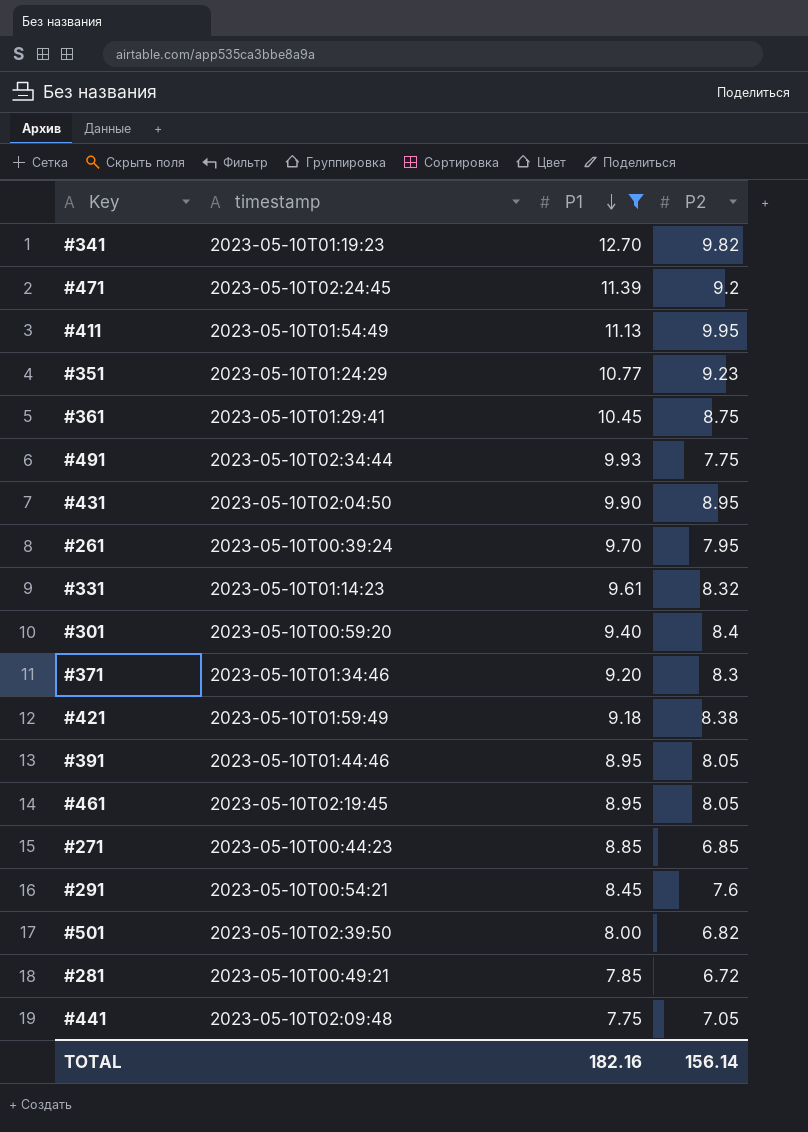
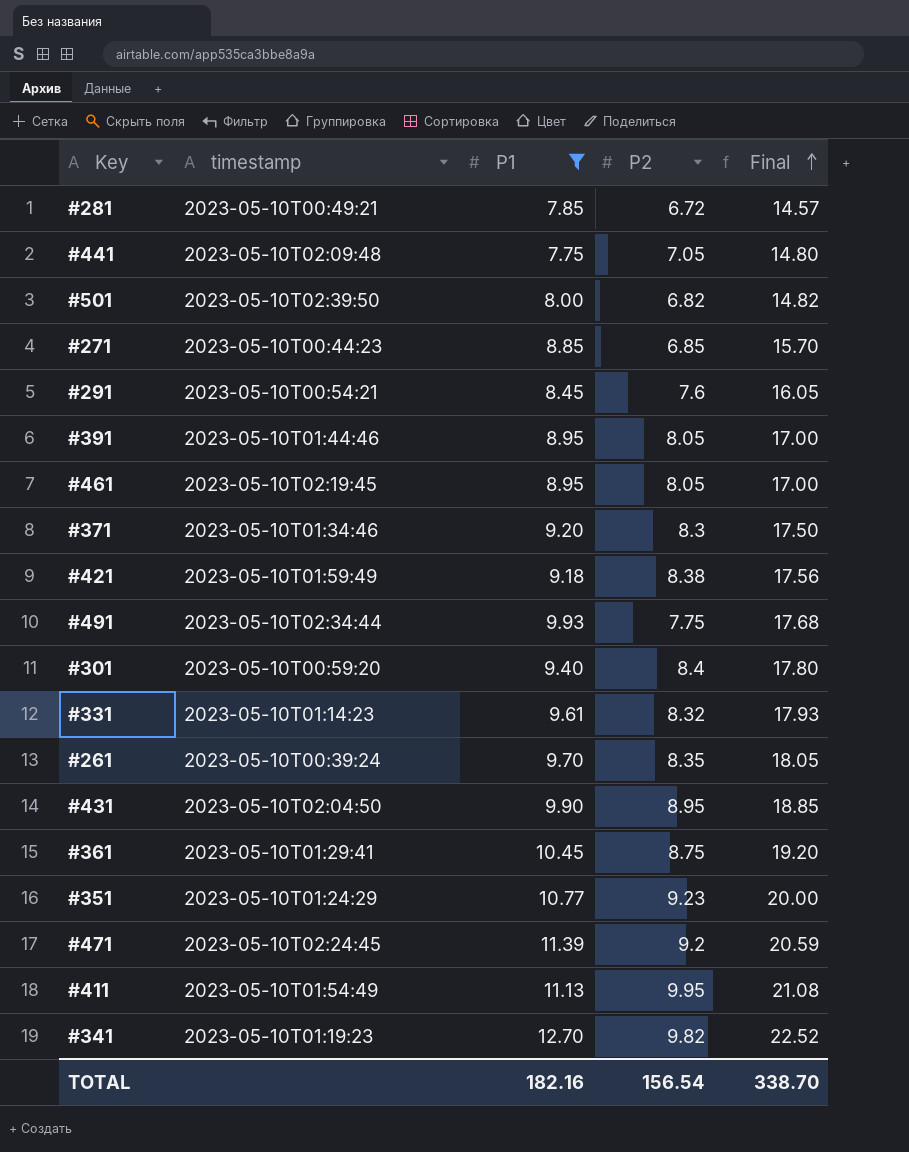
row order: P1 descending -> Final ascending
column Final | formula: none -> [P1] + [P2]
#261 | P2: 7.95 -> 8.35
TOTAL | P2: 156.14 -> 156.54

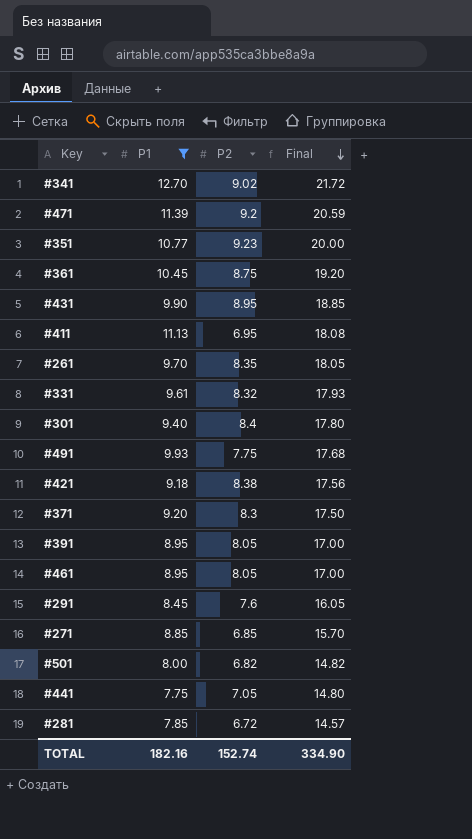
row order: Final ascending -> Final descending
column timestamp | position: 2 -> none
#341 | P2: 9.82 -> 9.02
#341 | Final: 22.52 -> 21.72
#411 | P2: 9.95 -> 6.95
#411 | Final: 21.08 -> 18.08
TOTAL | P2: 156.54 -> 152.74
TOTAL | Final: 338.70 -> 334.90

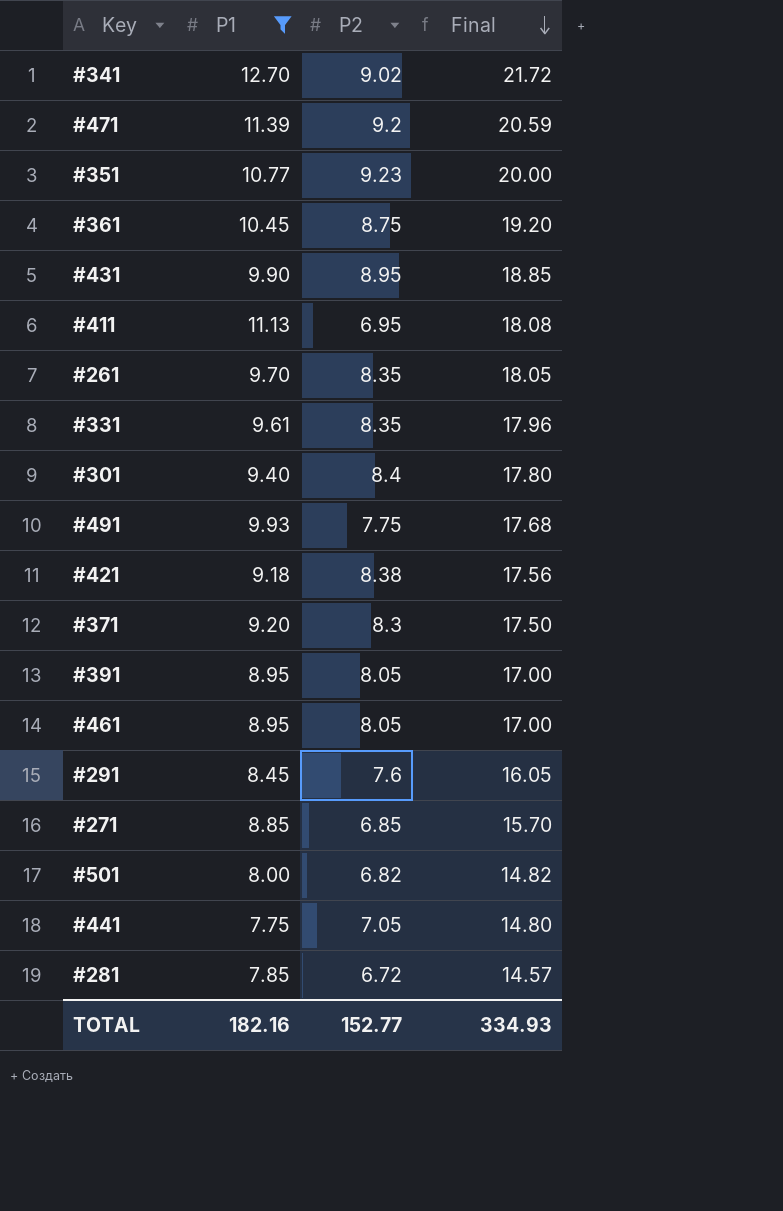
#331 | P2: 8.32 -> 8.35
#331 | Final: 17.93 -> 17.96
TOTAL | P2: 152.74 -> 152.77
TOTAL | Final: 334.90 -> 334.93

